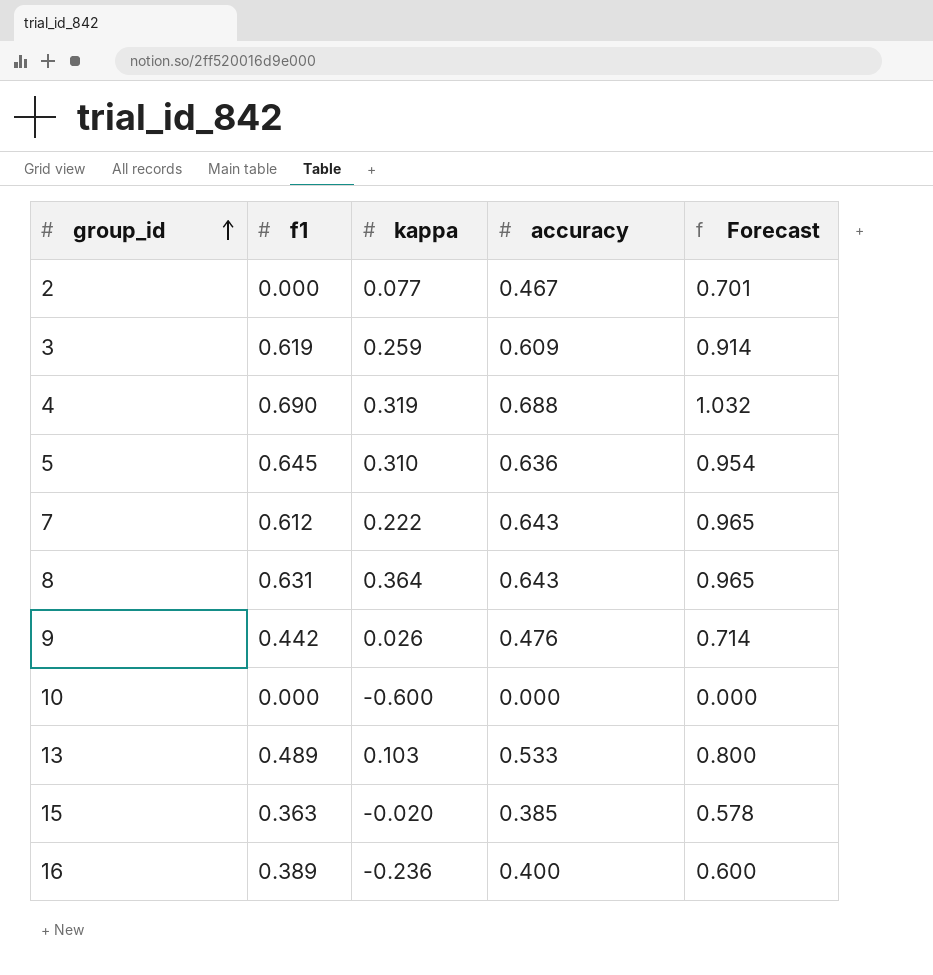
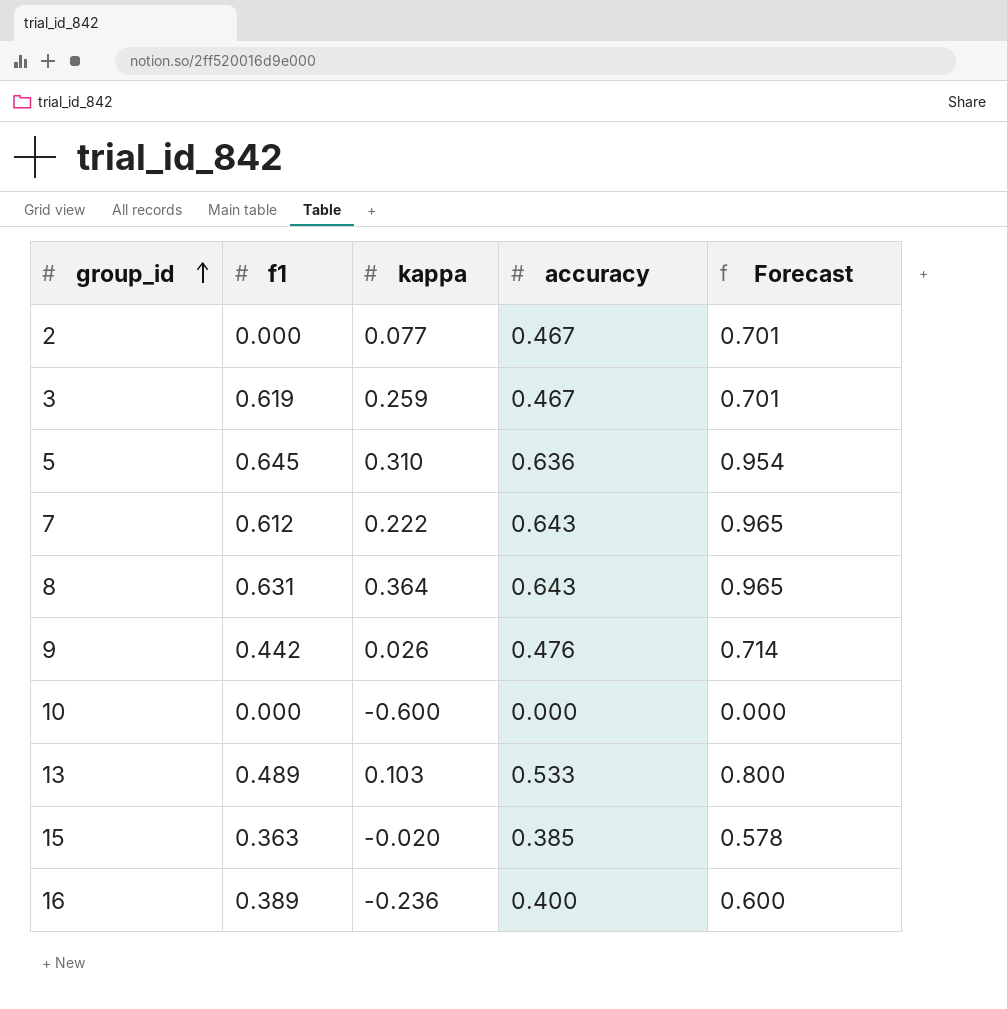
row 4: 0.690 | 0.319 | 0.688 | 1.032 -> none
3 | accuracy: 0.609 -> 0.467
3 | Forecast: 0.914 -> 0.701

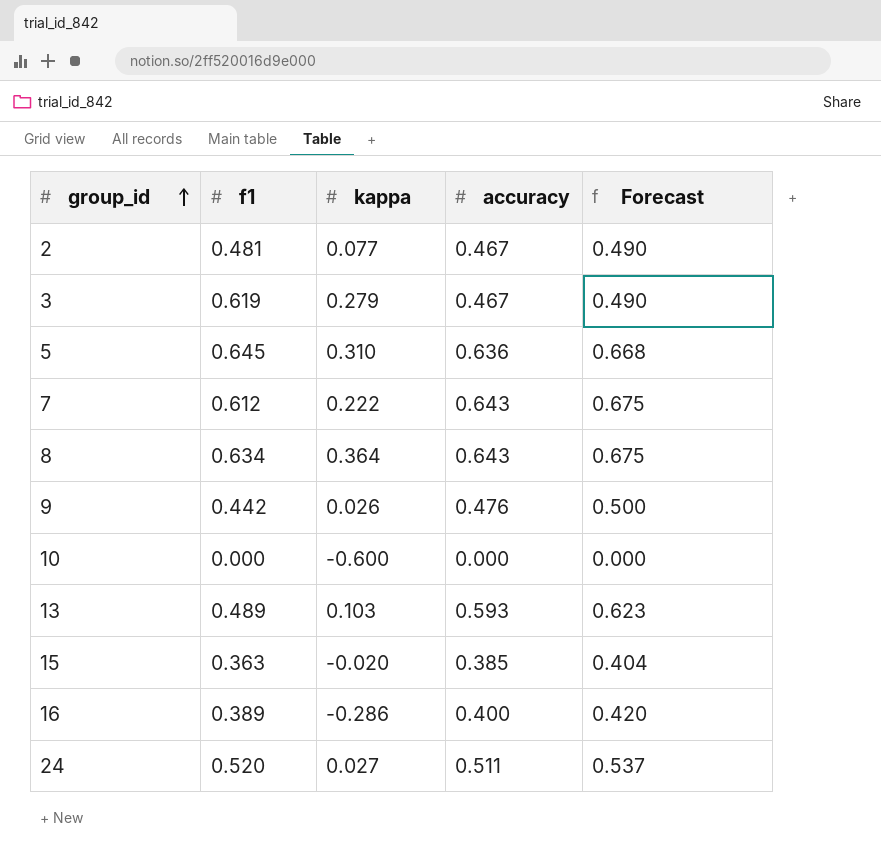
column Forecast | formula: [accuracy] * 1.5 -> [accuracy] * 1.05
2 | f1: 0.000 -> 0.481
3 | kappa: 0.259 -> 0.279
8 | f1: 0.631 -> 0.634
13 | accuracy: 0.533 -> 0.593
16 | kappa: -0.236 -> -0.286
row 24: none -> 0.520 | 0.027 | 0.511 | 0.537

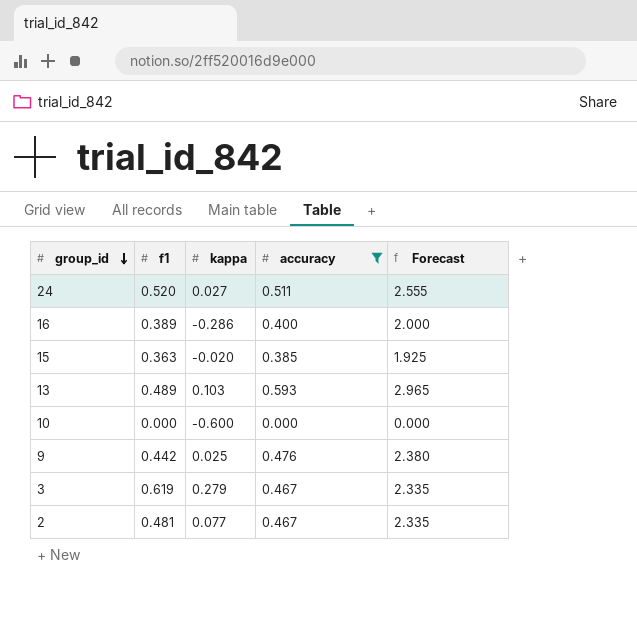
filter: none -> accuracy <= 0.593
row order: group_id ascending -> group_id descending
column Forecast | formula: [accuracy] * 1.05 -> [accuracy] * 5
9 | kappa: 0.026 -> 0.025

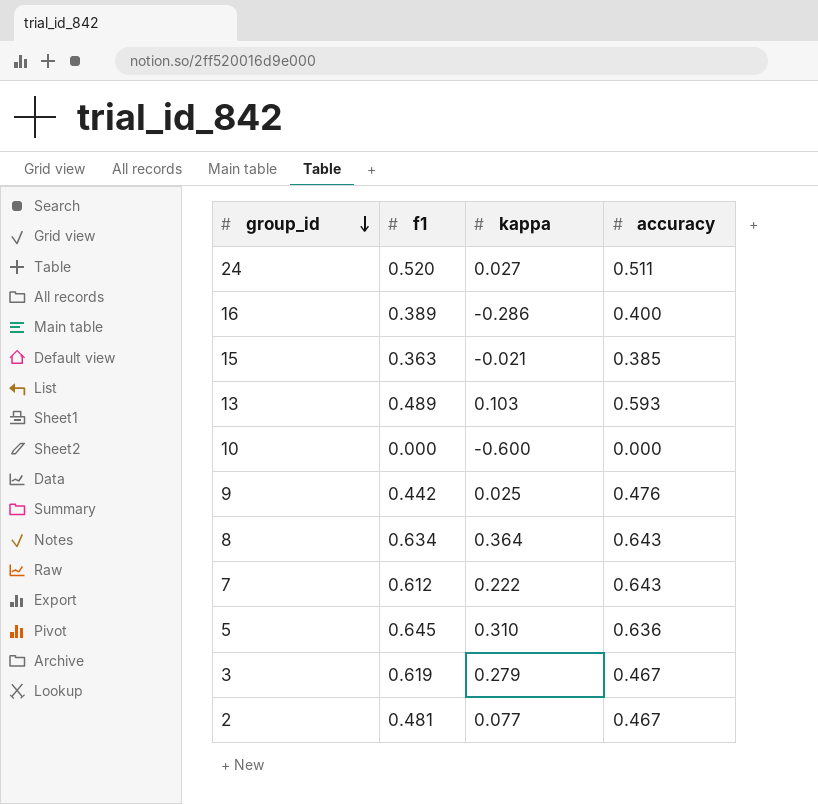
filter: accuracy <= 0.593 -> none
column Forecast | formula: [accuracy] * 5 -> none
15 | kappa: -0.020 -> -0.021

